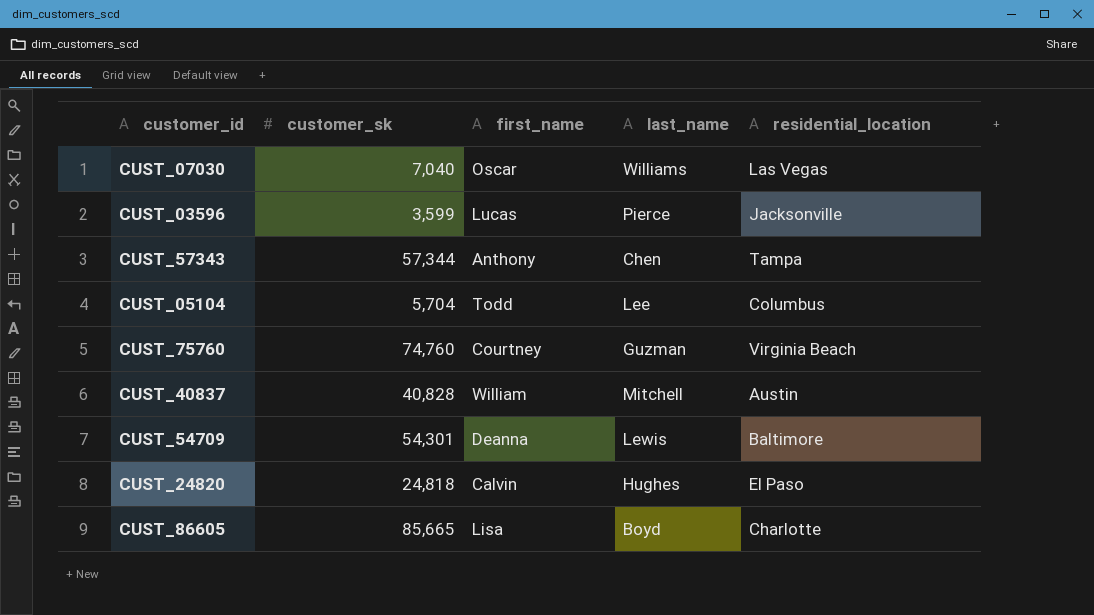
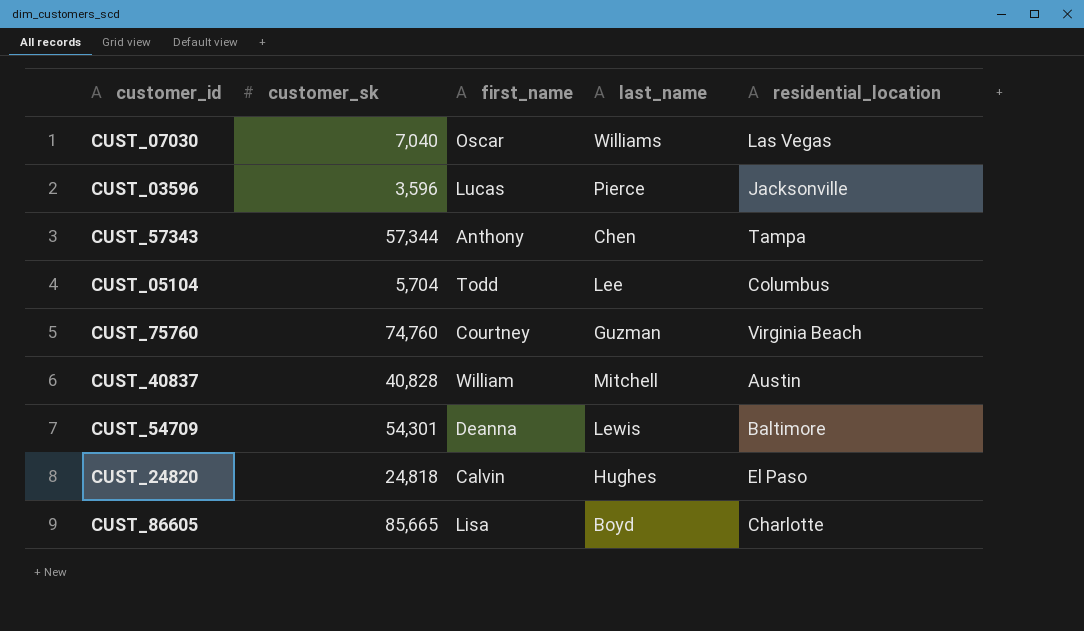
CUST_03596 | customer_sk: 3,599 -> 3,596

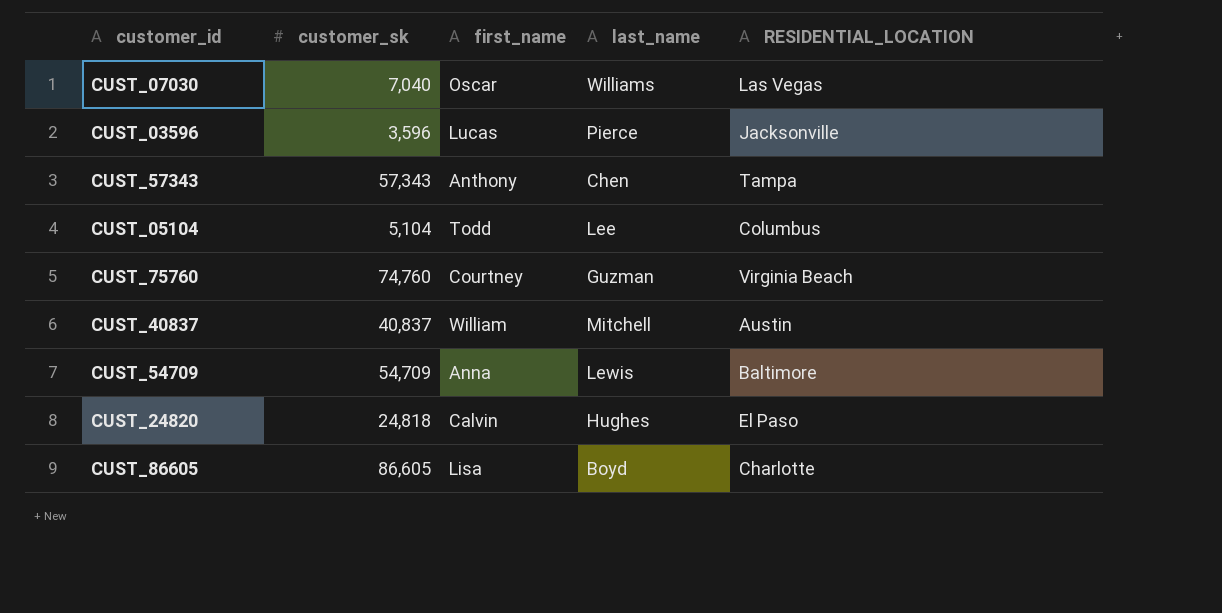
column name: residential_location -> RESIDENTIAL_LOCATION
CUST_57343 | customer_sk: 57,344 -> 57,343
CUST_05104 | customer_sk: 5,704 -> 5,104
CUST_40837 | customer_sk: 40,828 -> 40,837
CUST_54709 | customer_sk: 54,301 -> 54,709
CUST_54709 | first_name: Deanna -> Anna
CUST_86605 | customer_sk: 85,665 -> 86,605

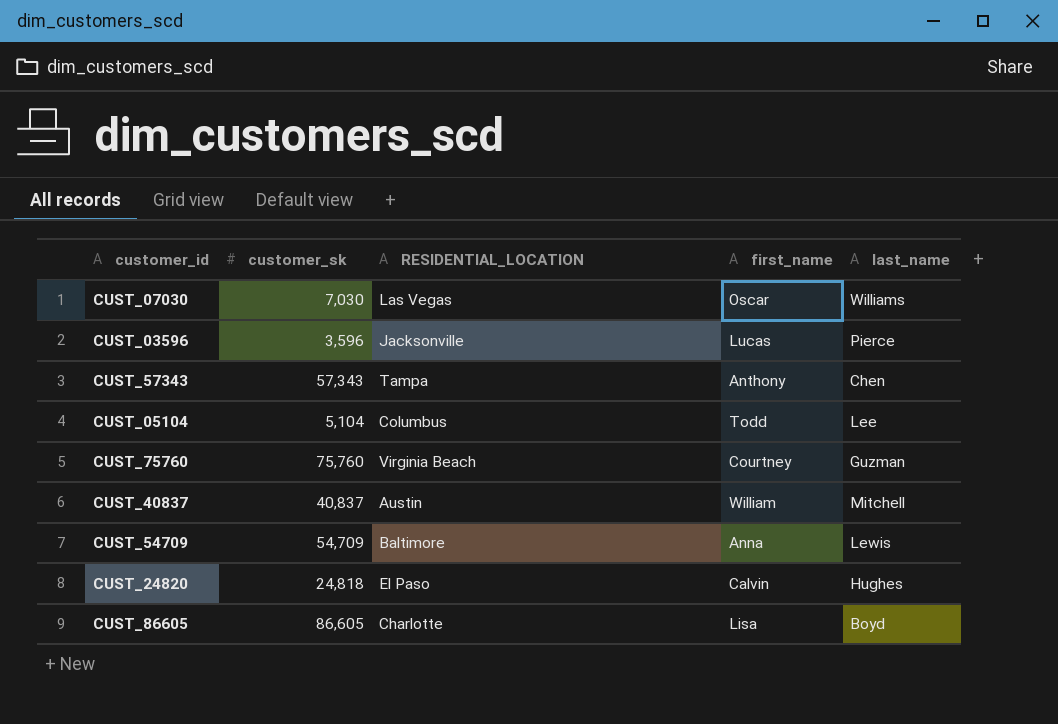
column RESIDENTIAL_LOCATION | position: 5 -> 3
CUST_07030 | customer_sk: 7,040 -> 7,030
CUST_75760 | customer_sk: 74,760 -> 75,760

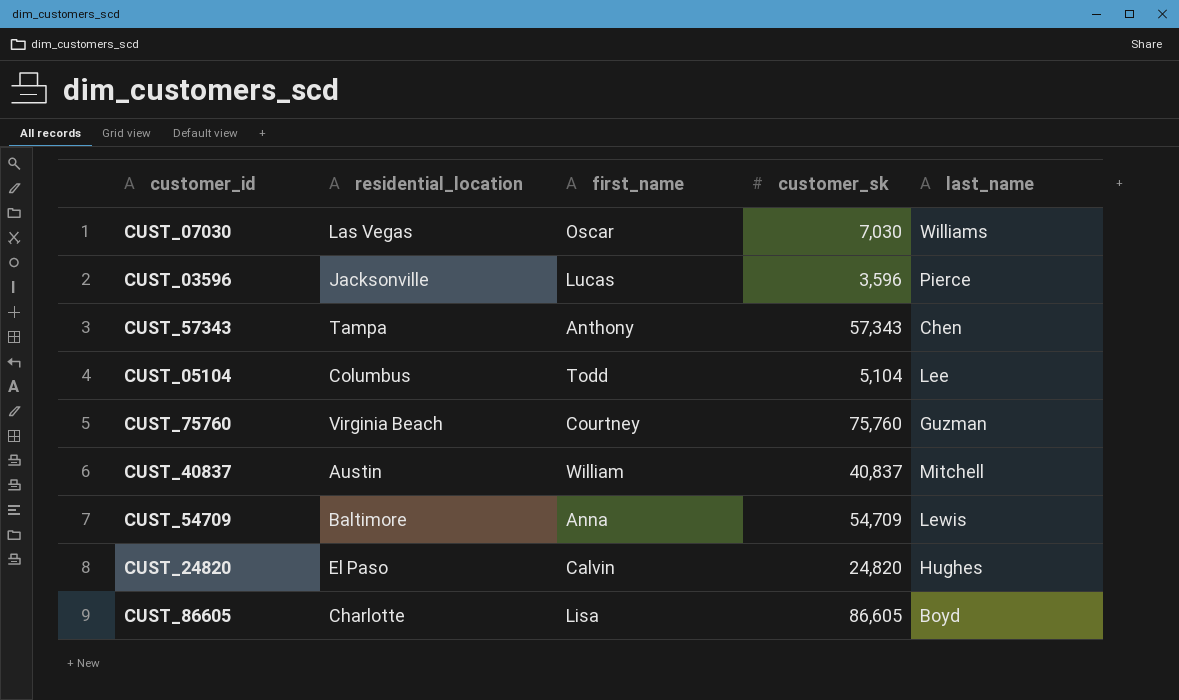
column name: RESIDENTIAL_LOCATION -> residential_location
column customer_sk | position: 2 -> 4
CUST_24820 | customer_sk: 24,818 -> 24,820

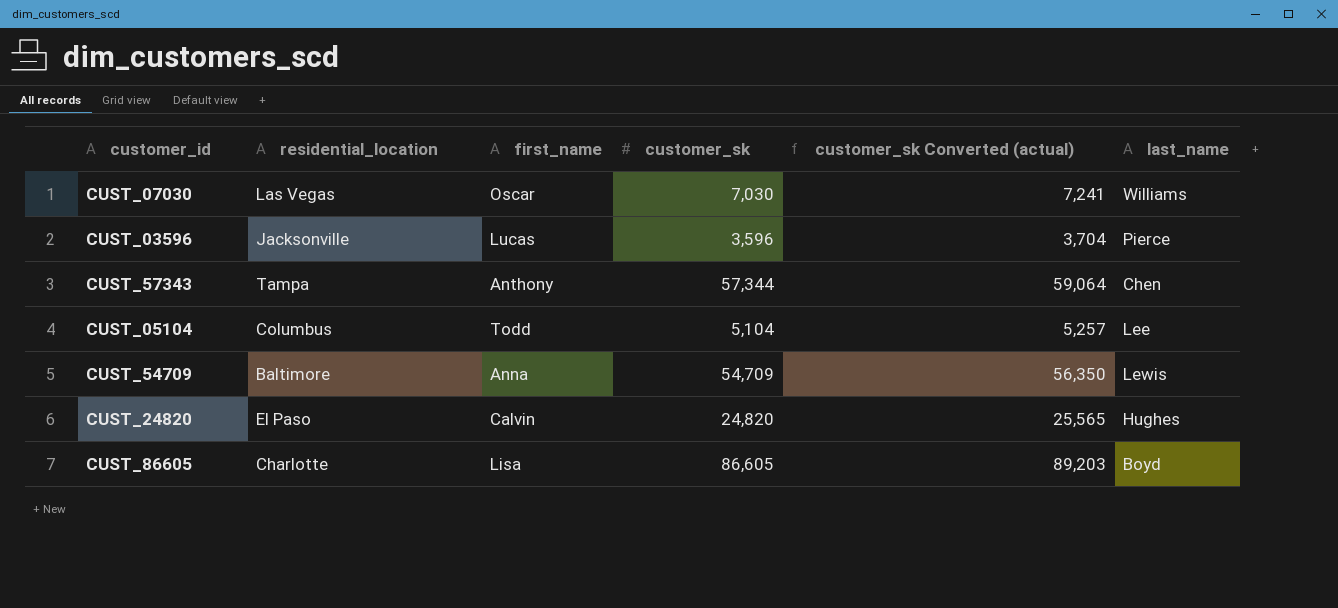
column customer_sk Converted (actual) | formula: none -> [customer_sk] * 1.03
row CUST_75760: Virginia Beach | Courtney | 75,760 | Guzman -> none
row CUST_40837: Austin | William | 40,837 | Mitchell -> none
CUST_57343 | customer_sk: 57,343 -> 57,344

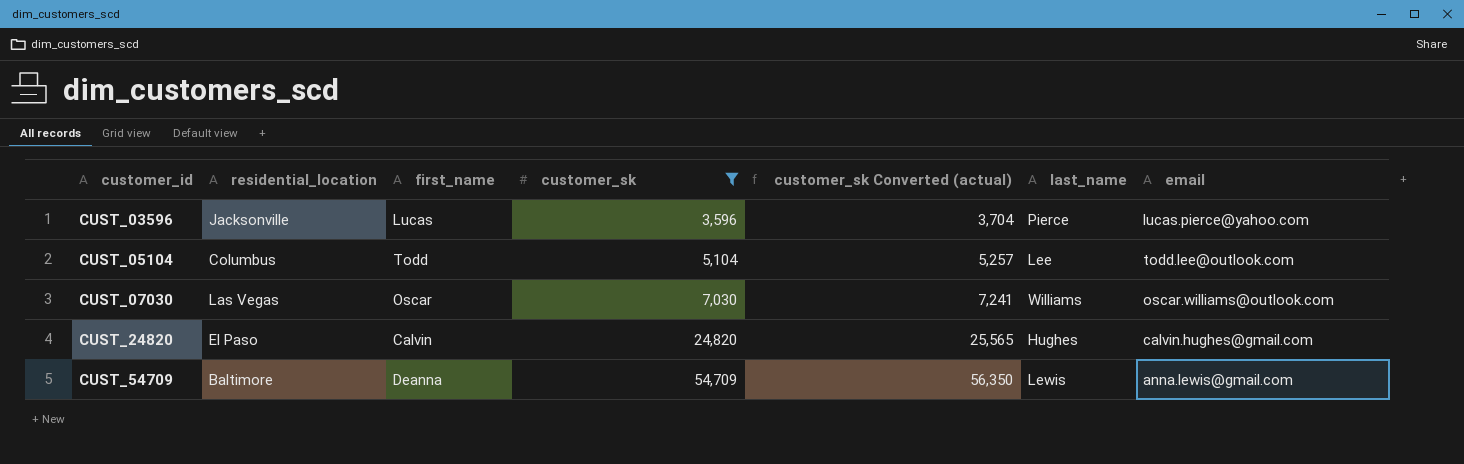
filter: none -> customer_sk <= 54,709
row order: none -> customer_id ascending
column email | position: none -> 7
CUST_54709 | first_name: Anna -> Deanna

